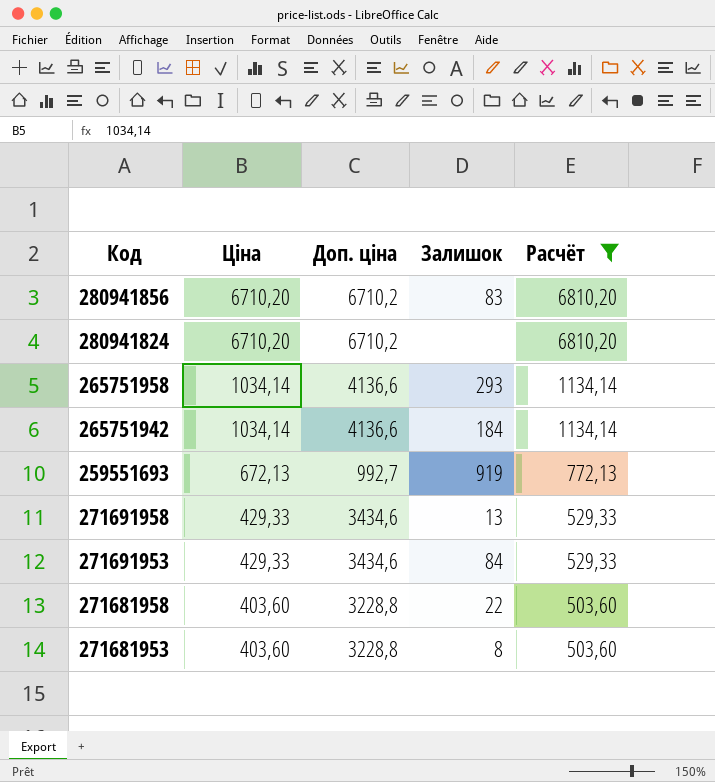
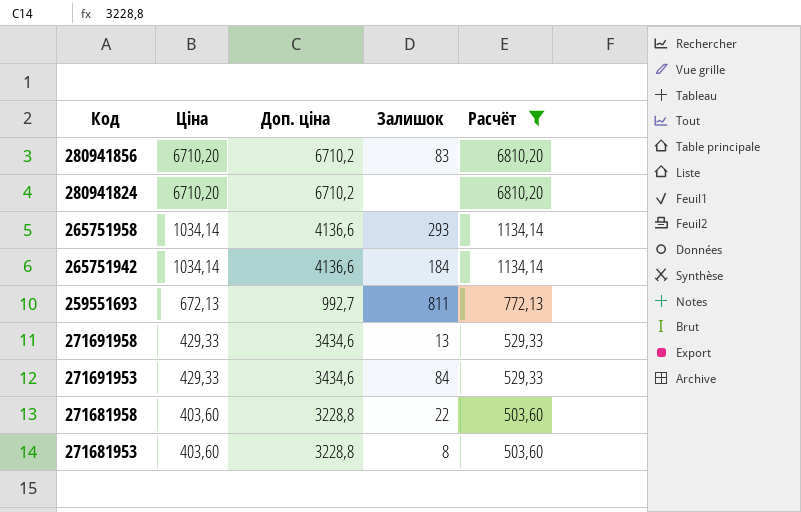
259551693 | Залишок: 919 -> 811

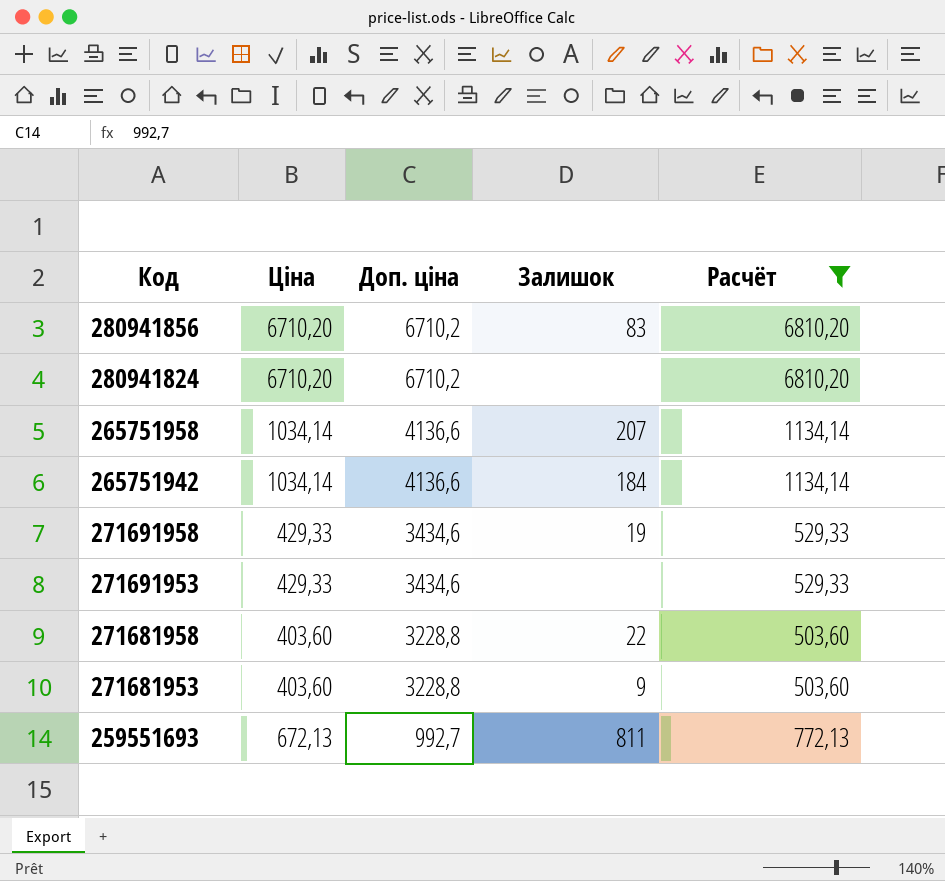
row order: Ціна descending -> Доп. ціна descending
265751958 | Залишок: 293 -> 207
271691958 | Залишок: 13 -> 19
271691953 | Залишок: 84 -> none
271681953 | Залишок: 8 -> 9

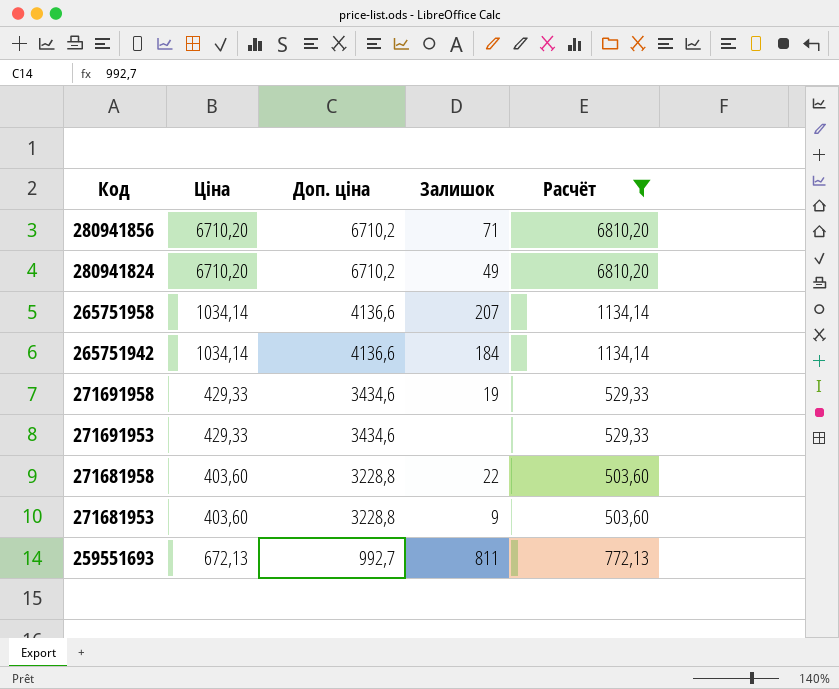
280941856 | Залишок: 83 -> 71
280941824 | Залишок: none -> 49

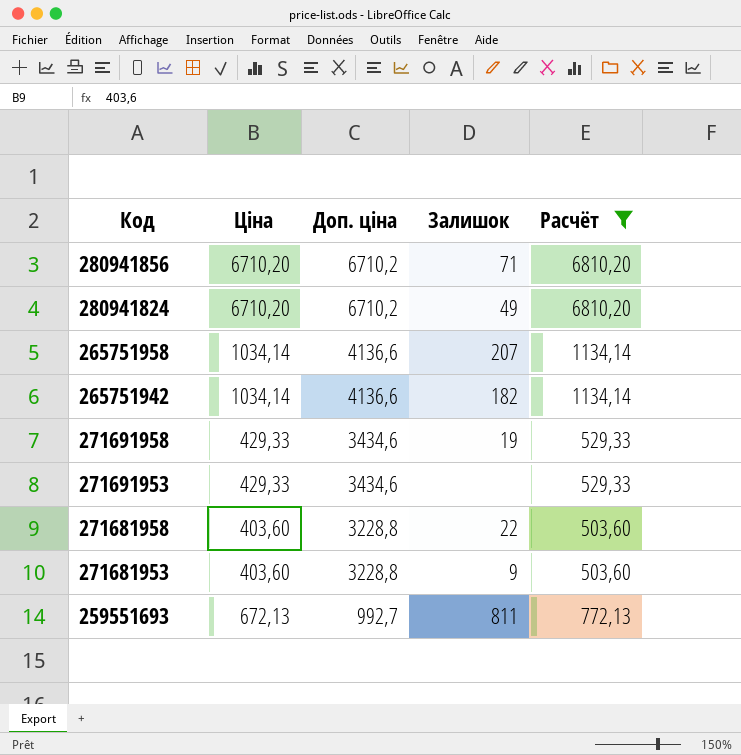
265751942 | Залишок: 184 -> 182

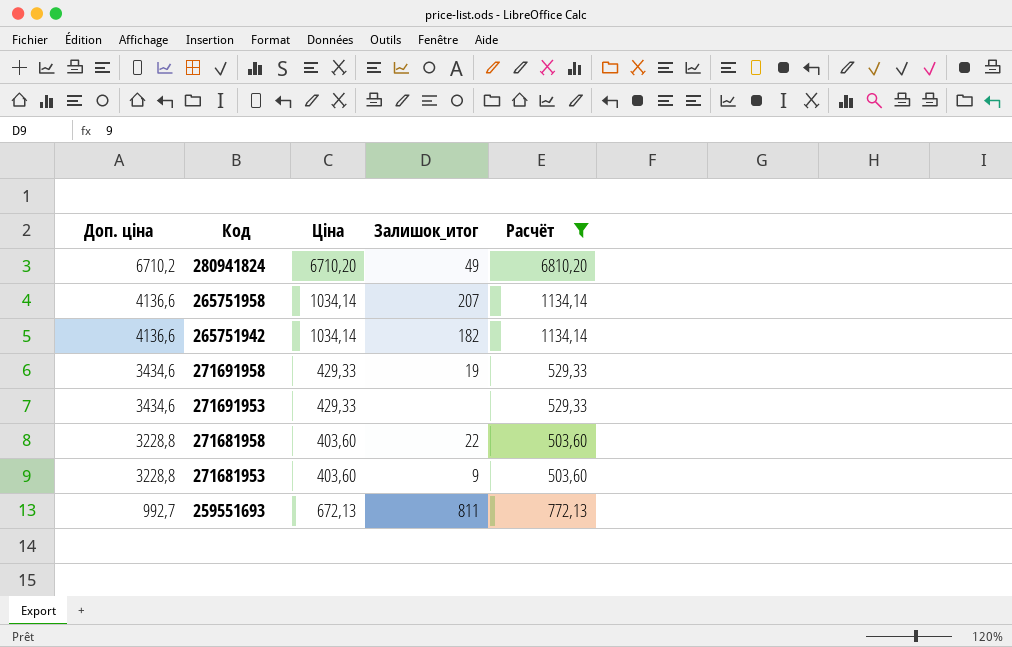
column Доп. ціна | position: 3 -> 1
column name: Залишок -> Залишок_итог
row 280941856: 6710,20 | 6710,2 | 71 | 6810,20 -> none

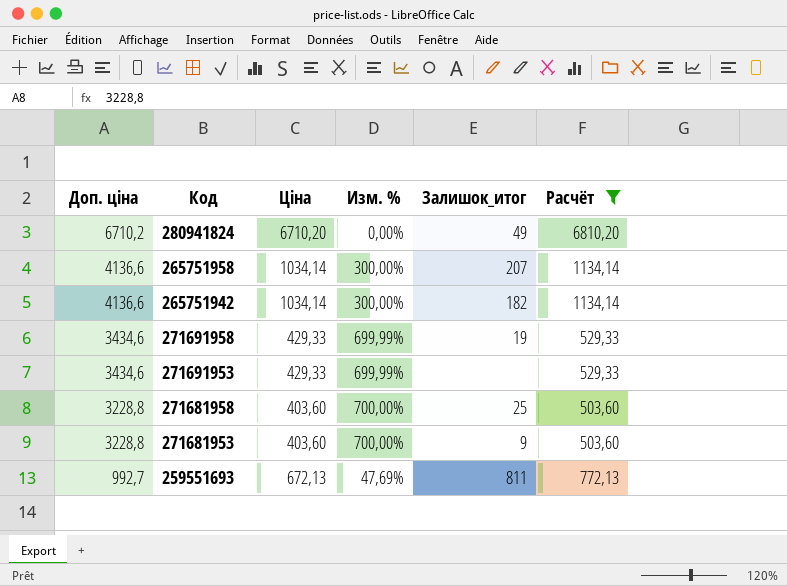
column Изм. % | formula: none -> ([Доп. ціна] - [Ціна]) / [Ціна]
271681958 | Залишок_итог: 22 -> 25

